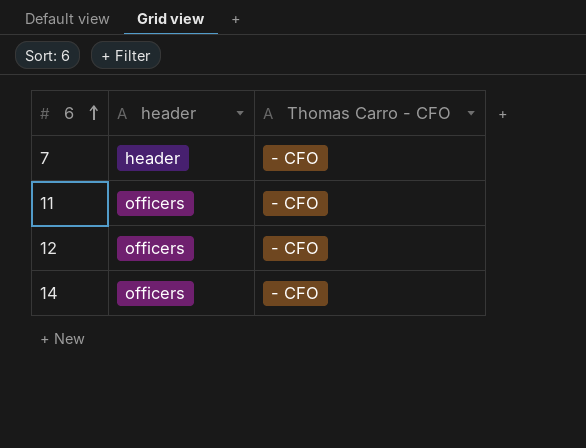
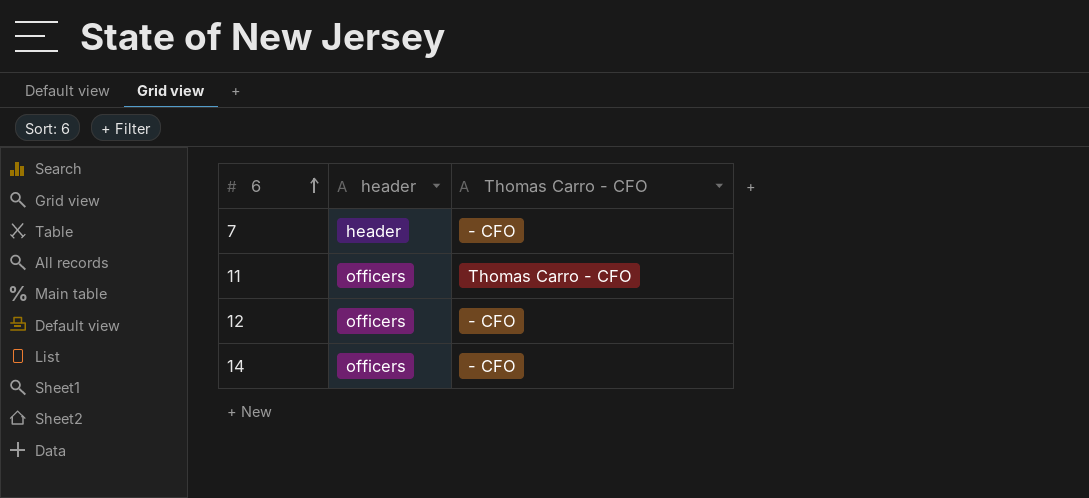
11 | Thomas Carro - CFO: - CFO -> Thomas Carro - CFO

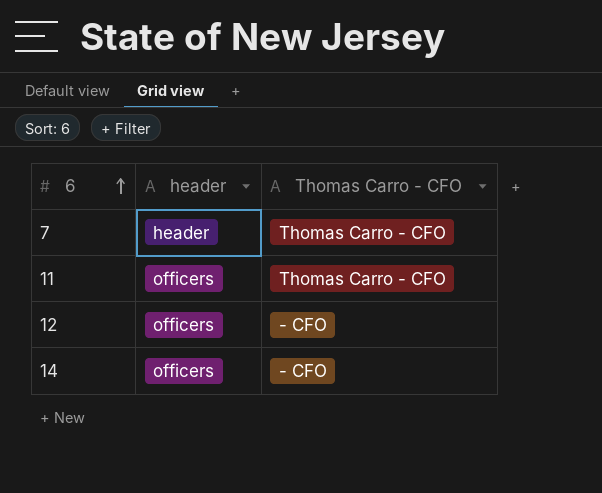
7 | Thomas Carro - CFO: - CFO -> Thomas Carro - CFO

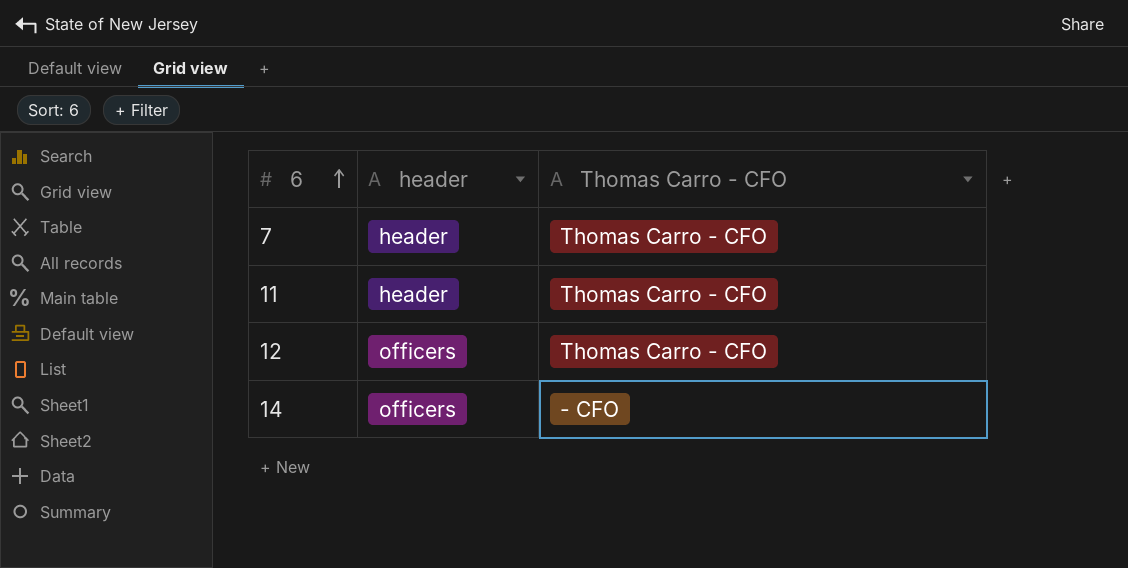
11 | header: officers -> header
12 | Thomas Carro - CFO: - CFO -> Thomas Carro - CFO

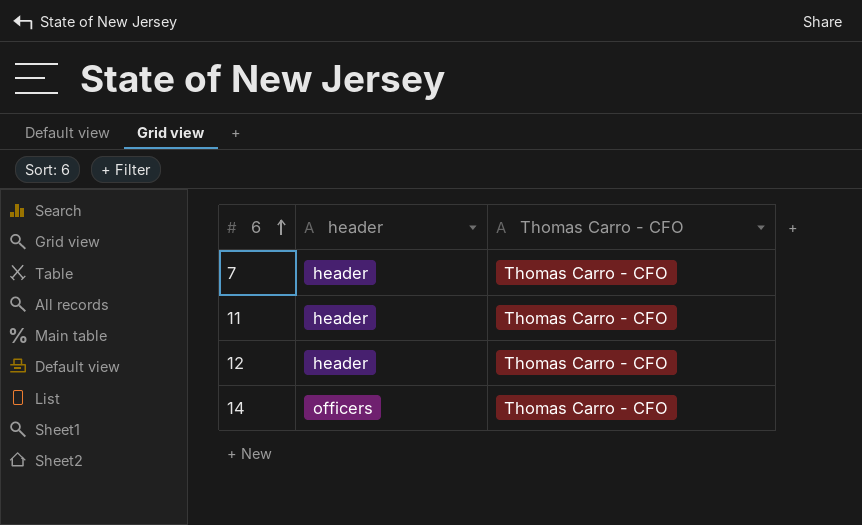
12 | header: officers -> header
14 | Thomas Carro - CFO: - CFO -> Thomas Carro - CFO

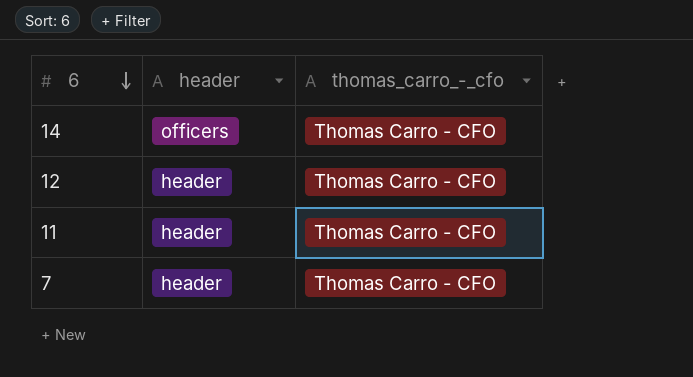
row order: 6 ascending -> 6 descending
column name: Thomas Carro - CFO -> thomas_carro_-_cfo

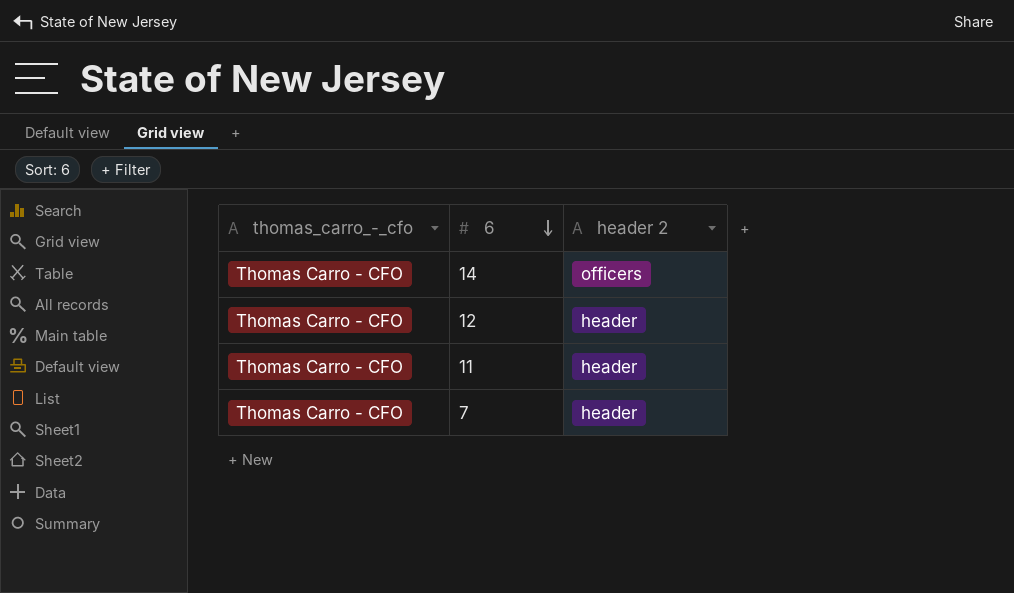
column thomas_carro_-_cfo | position: 3 -> 1
column name: header -> header 2

